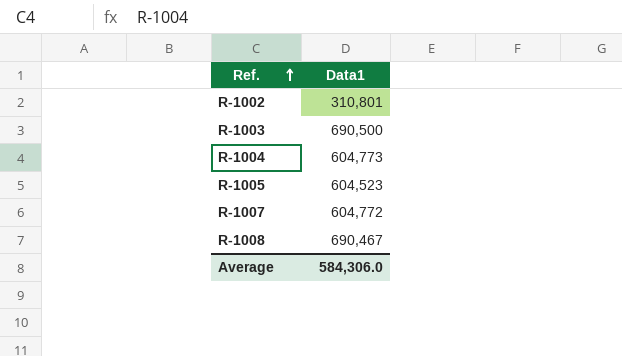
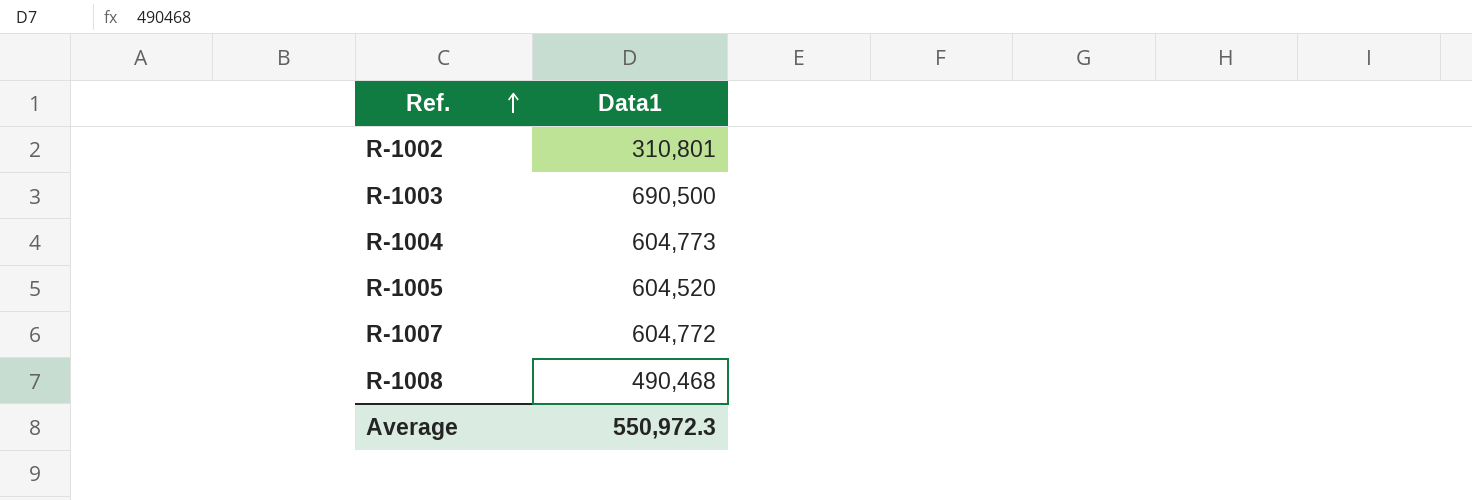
R-1005 | Data1: 604,523 -> 604,520
R-1008 | Data1: 690,467 -> 490,468
Average | Data1: 584,306.0 -> 550,972.3

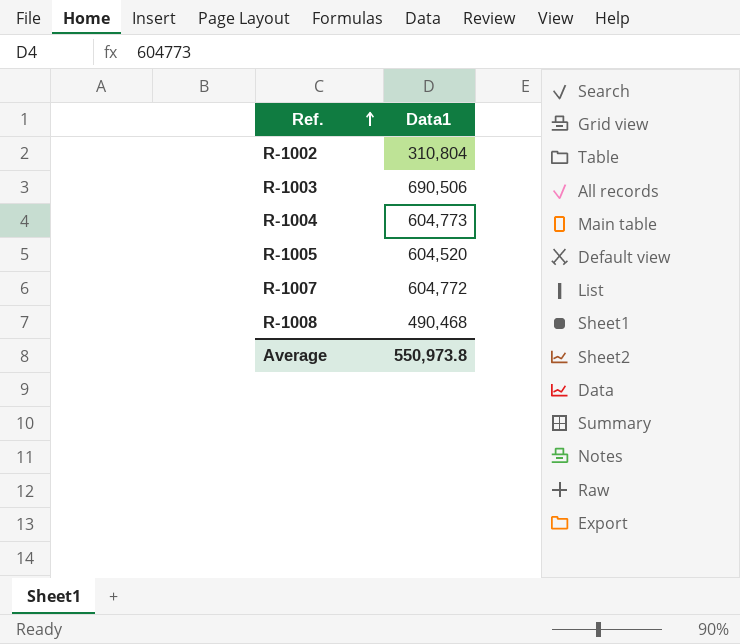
R-1002 | Data1: 310,801 -> 310,804
R-1003 | Data1: 690,500 -> 690,506
Average | Data1: 550,972.3 -> 550,973.8

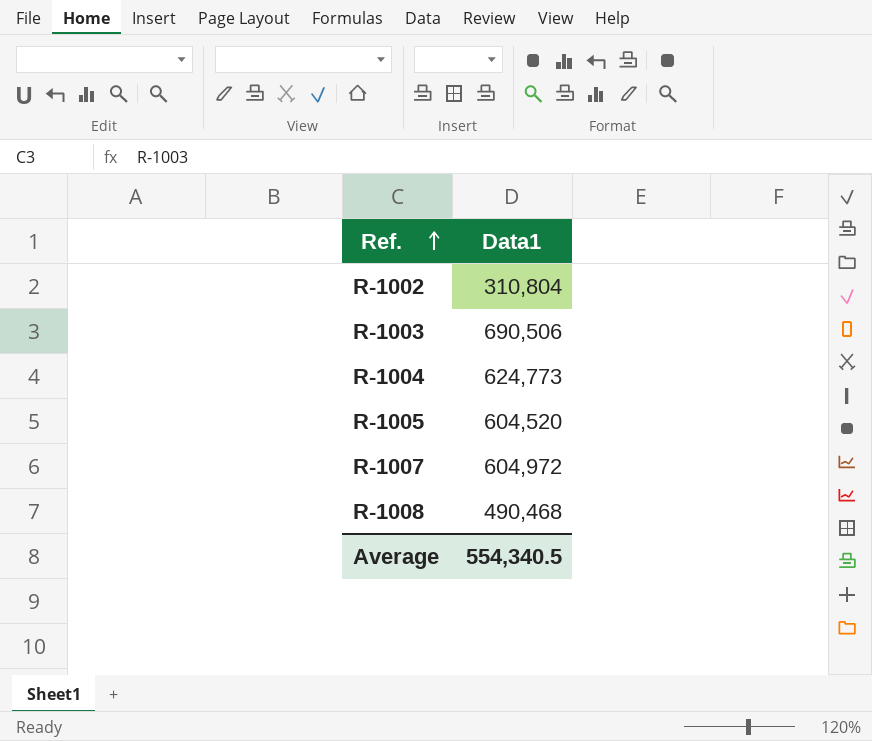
R-1004 | Data1: 604,773 -> 624,773
R-1007 | Data1: 604,772 -> 604,972
Average | Data1: 550,973.8 -> 554,340.5

